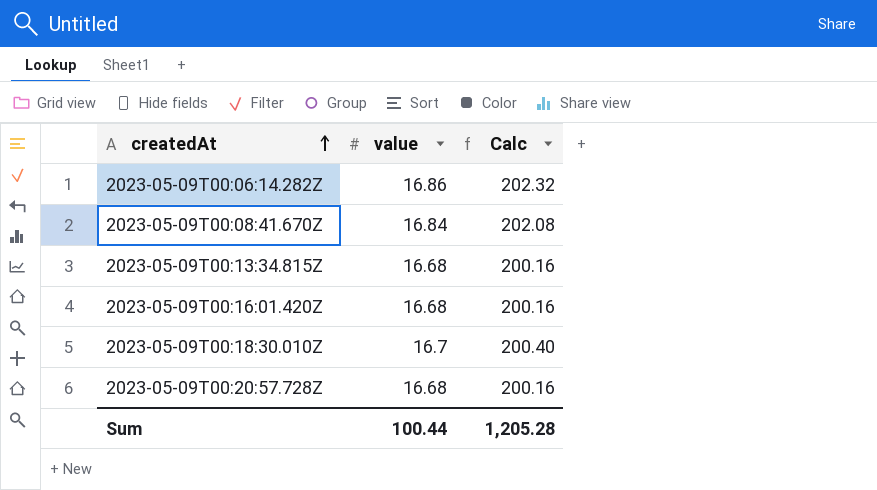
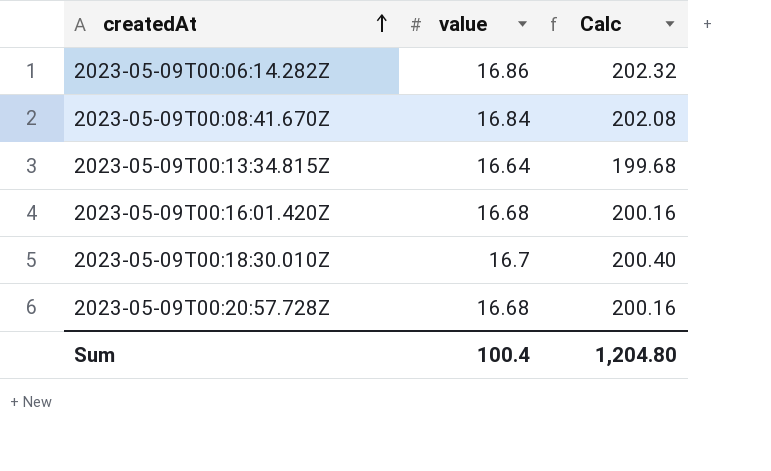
2023-05-09T00:13:34.815Z | value: 16.68 -> 16.64
2023-05-09T00:13:34.815Z | Calc: 200.16 -> 199.68
Sum | value: 100.44 -> 100.4
Sum | Calc: 1,205.28 -> 1,204.80

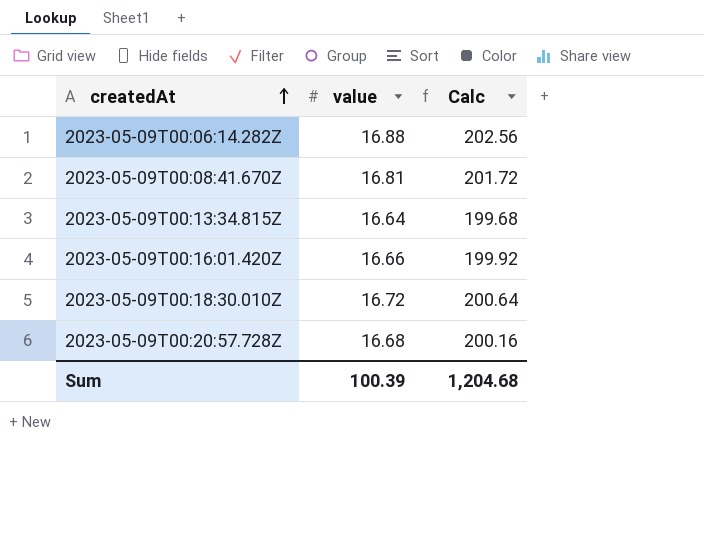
2023-05-09T00:06:14.282Z | value: 16.86 -> 16.88
2023-05-09T00:06:14.282Z | Calc: 202.32 -> 202.56
2023-05-09T00:08:41.670Z | value: 16.84 -> 16.81
2023-05-09T00:08:41.670Z | Calc: 202.08 -> 201.72
2023-05-09T00:16:01.420Z | value: 16.68 -> 16.66
2023-05-09T00:16:01.420Z | Calc: 200.16 -> 199.92
2023-05-09T00:18:30.010Z | value: 16.7 -> 16.72
2023-05-09T00:18:30.010Z | Calc: 200.40 -> 200.64
Sum | value: 100.4 -> 100.39
Sum | Calc: 1,204.80 -> 1,204.68

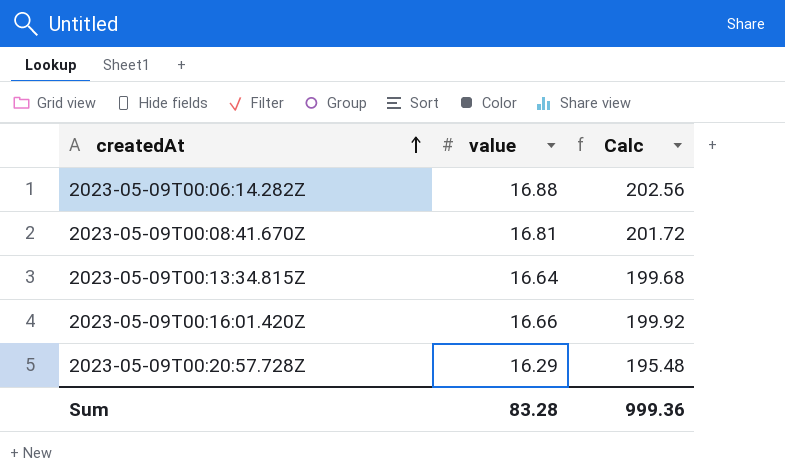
row 2023-05-09T00:18:30.010Z: 16.72 | 200.64 -> none
2023-05-09T00:20:57.728Z | value: 16.68 -> 16.29
2023-05-09T00:20:57.728Z | Calc: 200.16 -> 195.48
Sum | value: 100.39 -> 83.28
Sum | Calc: 1,204.68 -> 999.36

